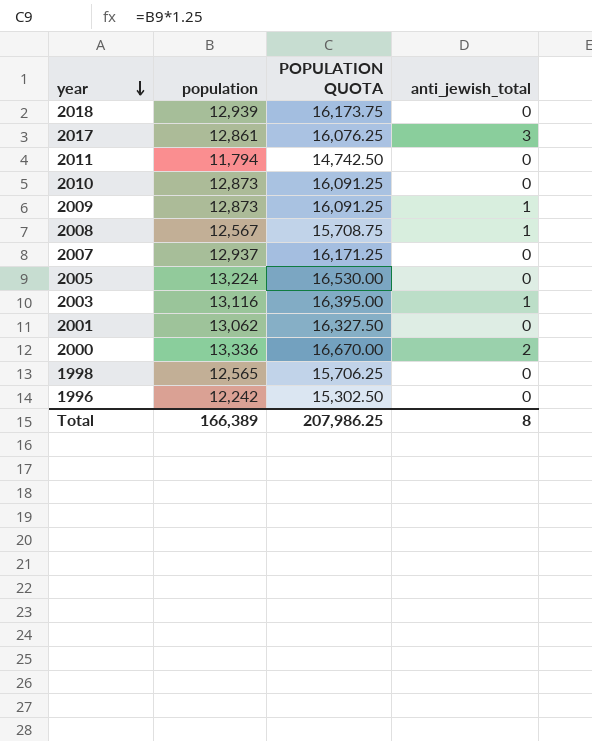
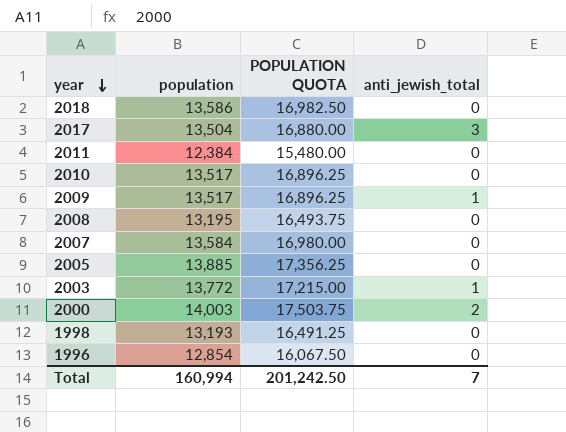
row 2001: 13,062 | 16,327.50 | 0 -> none
2018 | population: 12,939 -> 13,586
2018 | POPULATION QUOTA: 16,173.75 -> 16,982.50
2017 | population: 12,861 -> 13,504
2017 | POPULATION QUOTA: 16,076.25 -> 16,880.00
2011 | population: 11,794 -> 12,384
2011 | POPULATION QUOTA: 14,742.50 -> 15,480.00
2010 | population: 12,873 -> 13,517
2010 | POPULATION QUOTA: 16,091.25 -> 16,896.25
2009 | population: 12,873 -> 13,517
2009 | POPULATION QUOTA: 16,091.25 -> 16,896.25
2008 | population: 12,567 -> 13,195
2008 | POPULATION QUOTA: 15,708.75 -> 16,493.75
2008 | anti_jewish_total: 1 -> 0
2007 | population: 12,937 -> 13,584
2007 | POPULATION QUOTA: 16,171.25 -> 16,980.00
2005 | population: 13,224 -> 13,885
2005 | POPULATION QUOTA: 16,530.00 -> 17,356.25
2003 | population: 13,116 -> 13,772
2003 | POPULATION QUOTA: 16,395.00 -> 17,215.00
2000 | population: 13,336 -> 14,003
2000 | POPULATION QUOTA: 16,670.00 -> 17,503.75
1998 | population: 12,565 -> 13,193
1998 | POPULATION QUOTA: 15,706.25 -> 16,491.25
1996 | population: 12,242 -> 12,854
1996 | POPULATION QUOTA: 15,302.50 -> 16,067.50
Total | population: 166,389 -> 160,994
Total | POPULATION QUOTA: 207,986.25 -> 201,242.50
Total | anti_jewish_total: 8 -> 7

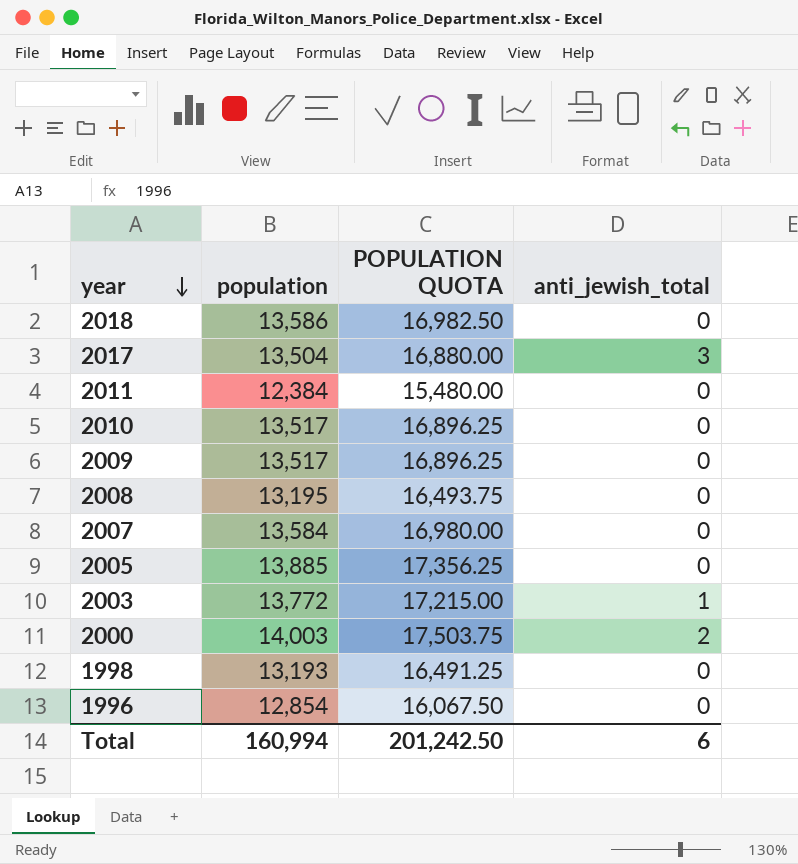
2009 | anti_jewish_total: 1 -> 0
Total | anti_jewish_total: 7 -> 6

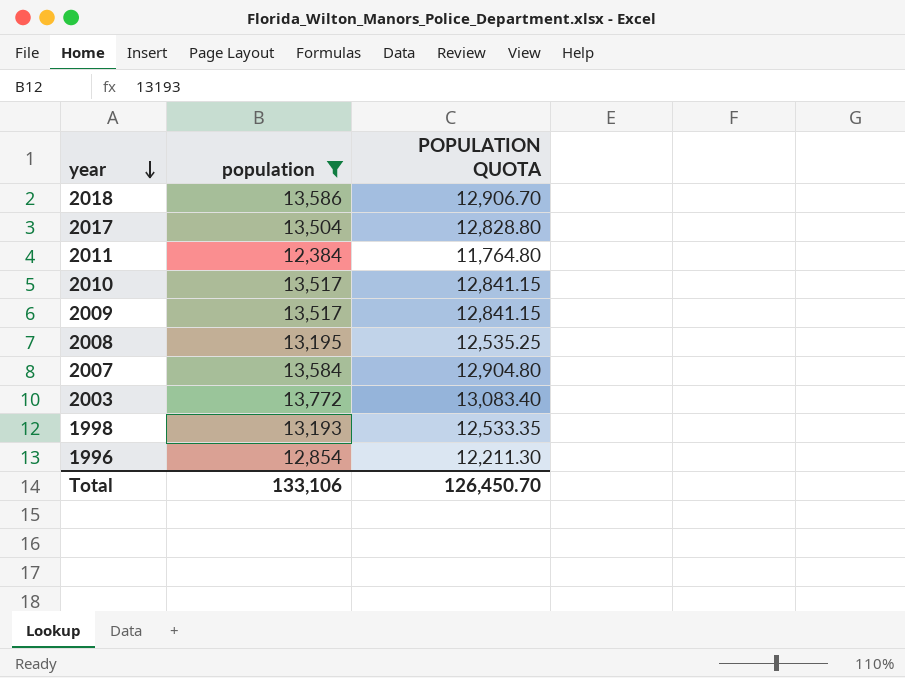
filter: none -> population <= 13,772
column anti_jewish_total | position: 4 -> none
column POPULATION QUOTA | formula: [population] * 1.25 -> [population] * 0.95
Total | population: 160,994 -> 133,106
Total | POPULATION QUOTA: 201,242.50 -> 126,450.70

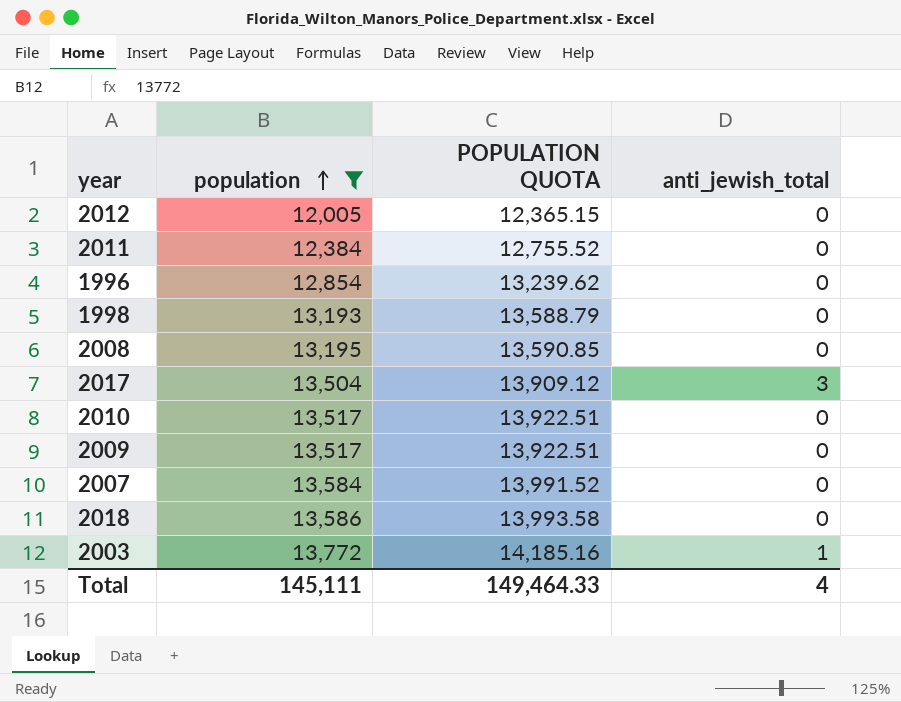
row order: year descending -> population ascending
column POPULATION QUOTA | formula: [population] * 0.95 -> [population] * 1.03
column anti_jewish_total | position: none -> 4
row 2012: none -> 12,005 | 12,365.15 | 0
Total | population: 133,106 -> 145,111
Total | POPULATION QUOTA: 126,450.70 -> 149,464.33

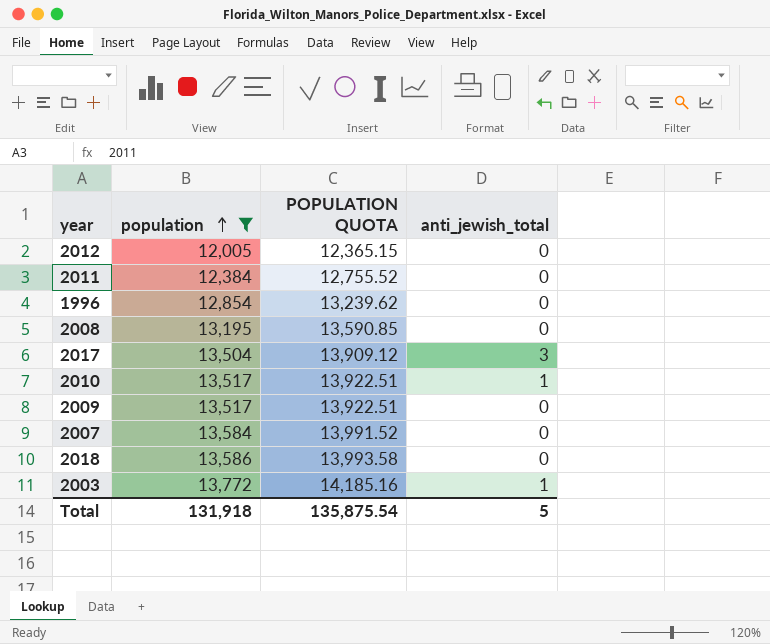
row 1998: 13,193 | 13,588.79 | 0 -> none
2010 | anti_jewish_total: 0 -> 1
Total | population: 145,111 -> 131,918
Total | POPULATION QUOTA: 149,464.33 -> 135,875.54
Total | anti_jewish_total: 4 -> 5

